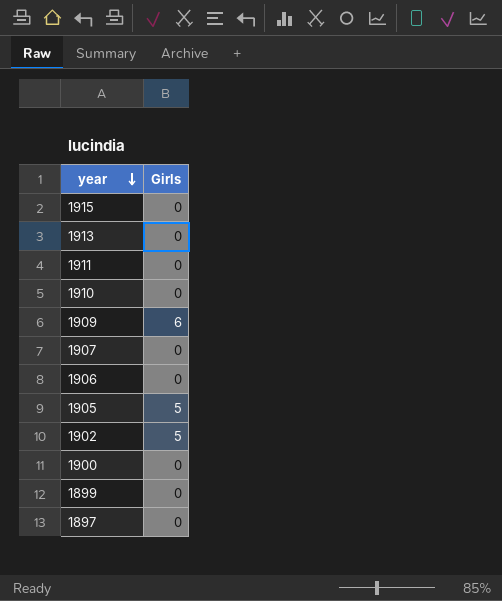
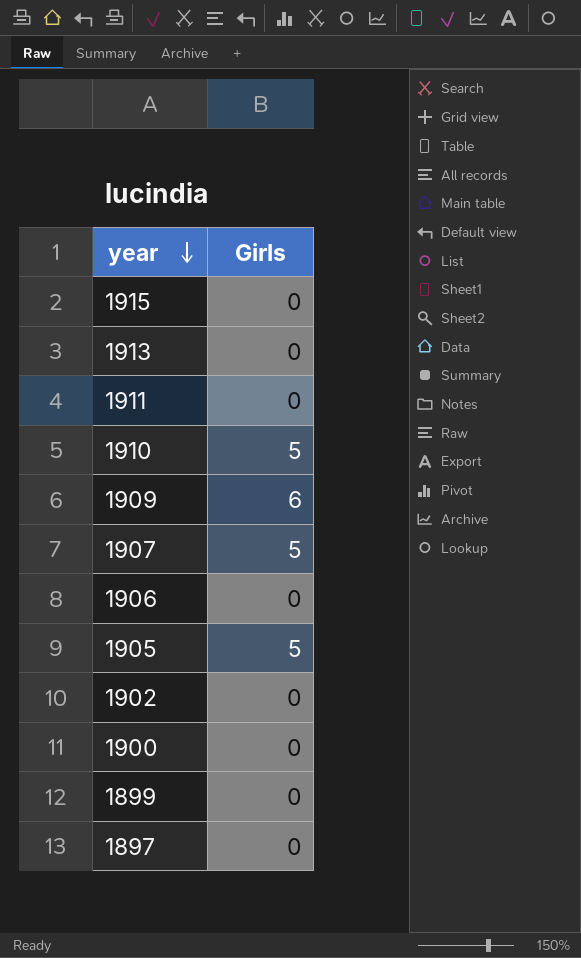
1910 | Girls: 0 -> 5
1907 | Girls: 0 -> 5
1902 | Girls: 5 -> 0

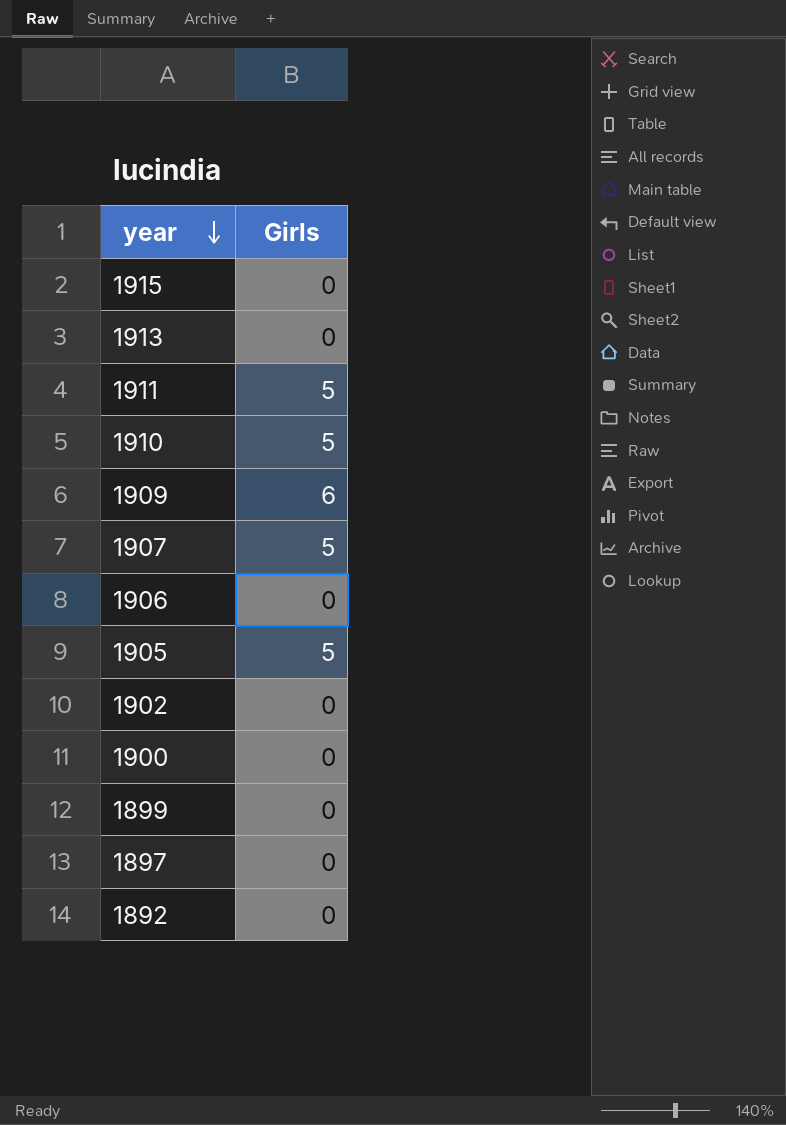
1911 | Girls: 0 -> 5
row 1892: none -> 0

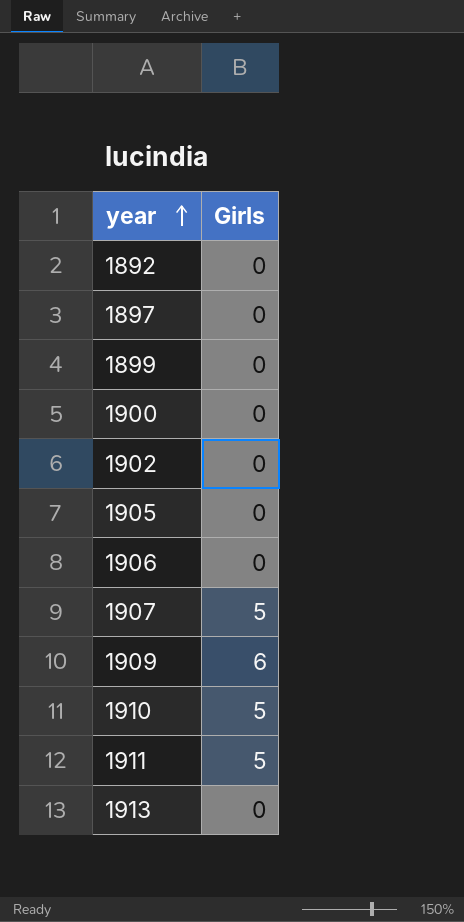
row order: year descending -> year ascending
row 1915: 0 -> none
1905 | Girls: 5 -> 0

